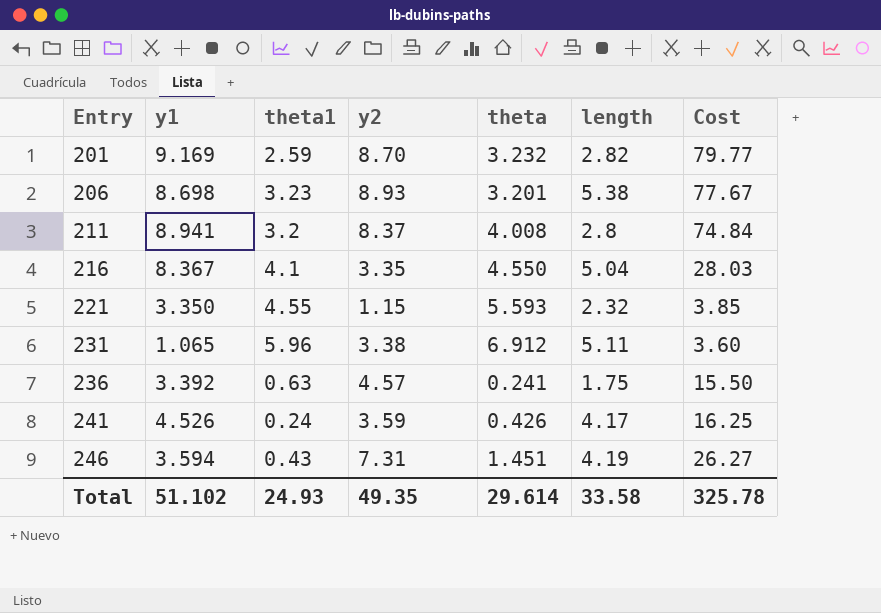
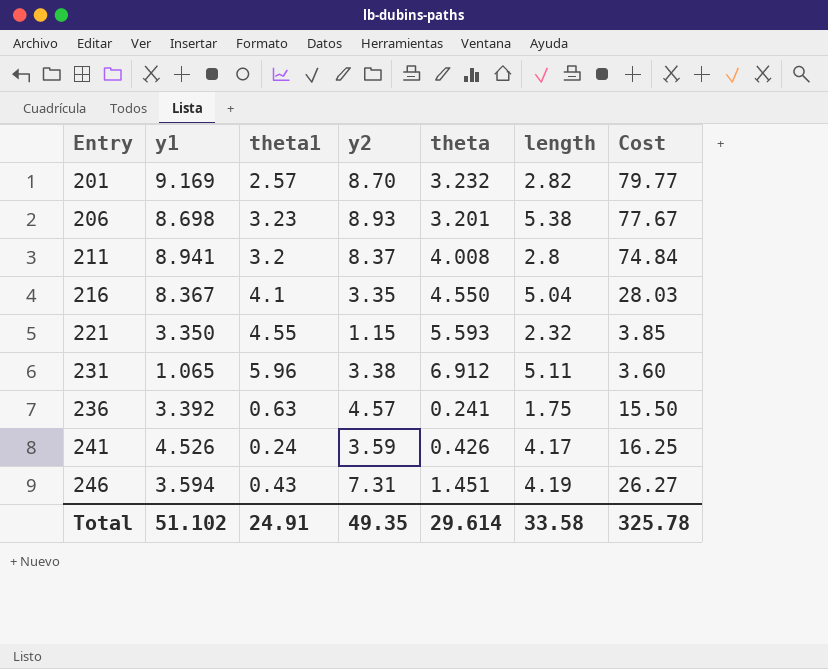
201 | theta1: 2.59 -> 2.57
Total | theta1: 24.93 -> 24.91

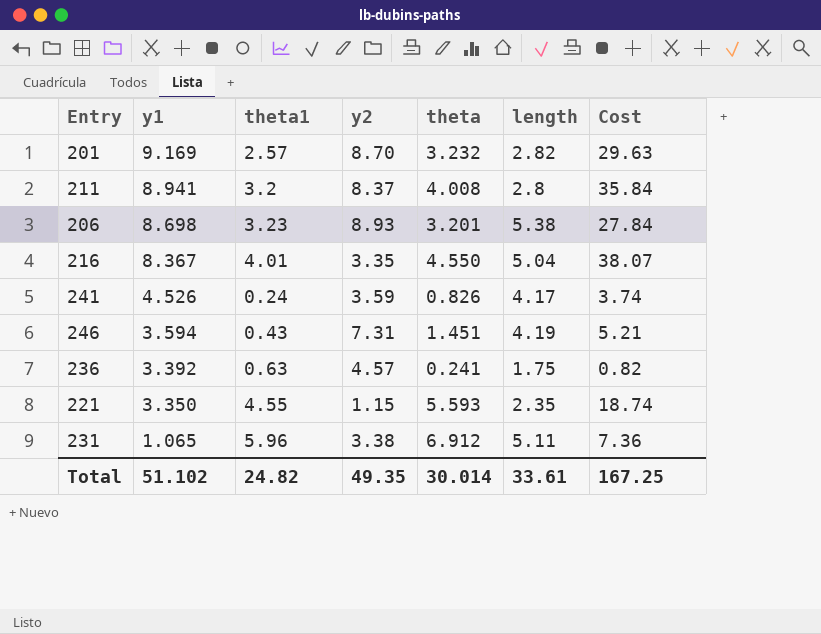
row order: Entry ascending -> y1 descending
column Cost | formula: [y1] * [y2] -> [y1] * [theta]
216 | theta1: 4.1 -> 4.01
241 | theta: 0.426 -> 0.826
221 | length: 2.32 -> 2.35
Total | theta1: 24.91 -> 24.82
Total | theta: 29.614 -> 30.014
Total | length: 33.58 -> 33.61
Total | Cost: 325.78 -> 167.25

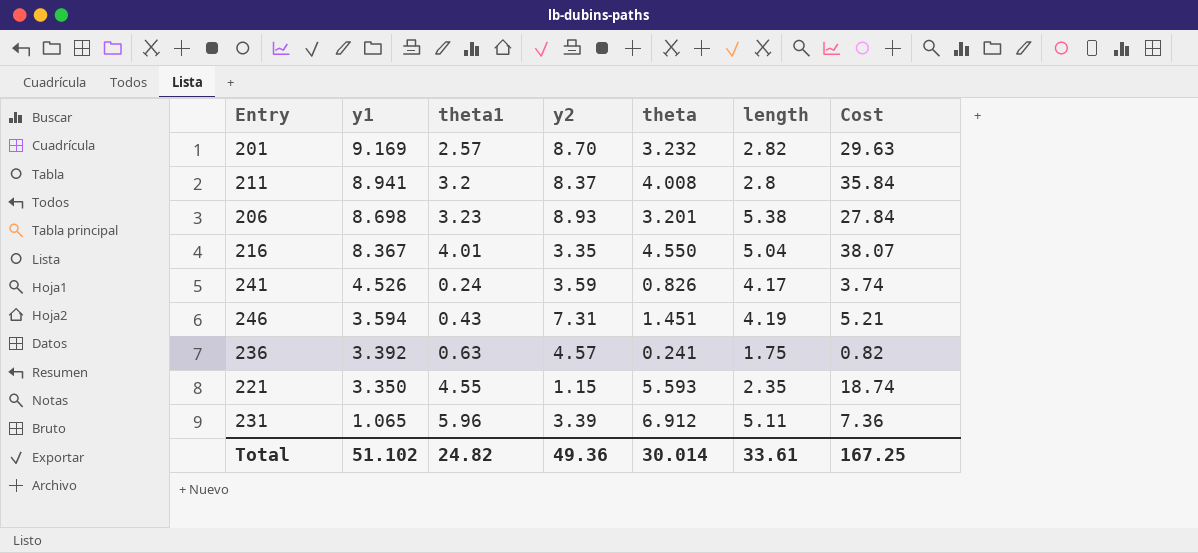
231 | y2: 3.38 -> 3.39
Total | y2: 49.35 -> 49.36

